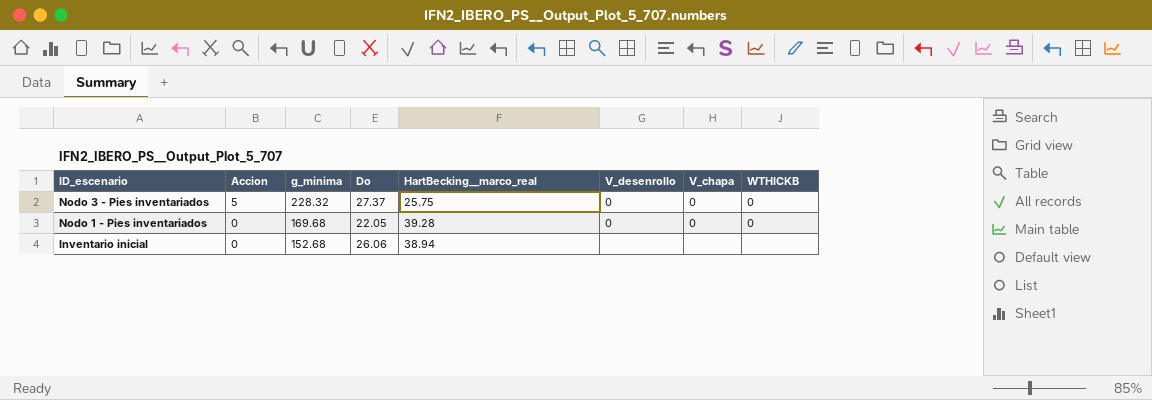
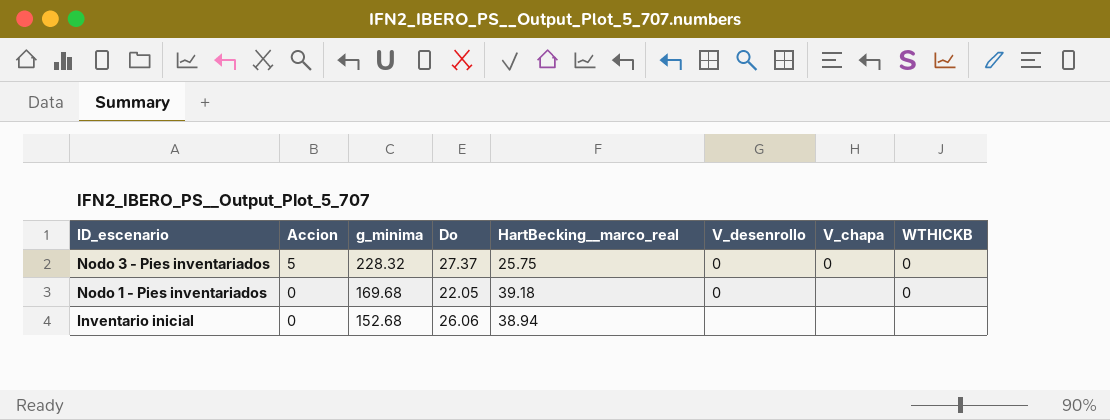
Nodo 1 - Pies inventariados | HartBecking__marco_real: 39.28 -> 39.18
Nodo 1 - Pies inventariados | V_chapa: 0 -> none

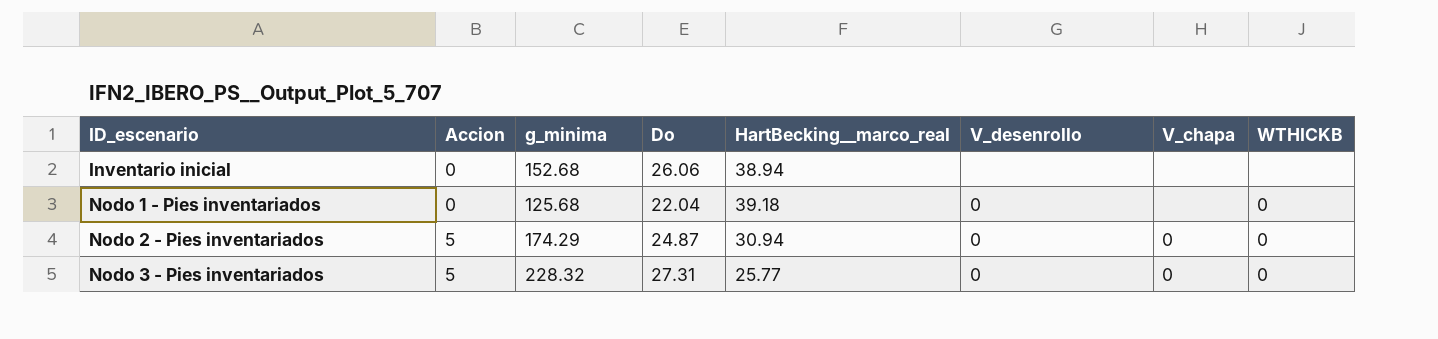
row order: ID_escenario descending -> ID_escenario ascending
Nodo 1 - Pies inventariados | g_minima: 169.68 -> 125.68
Nodo 1 - Pies inventariados | Do: 22.05 -> 22.04
row Nodo 2 - Pies inventariados: none -> 5 | 174.29 | 24.87 | 30.94 | 0 | 0 | 0
Nodo 3 - Pies inventariados | Do: 27.37 -> 27.31
Nodo 3 - Pies inventariados | HartBecking__marco_real: 25.75 -> 25.77

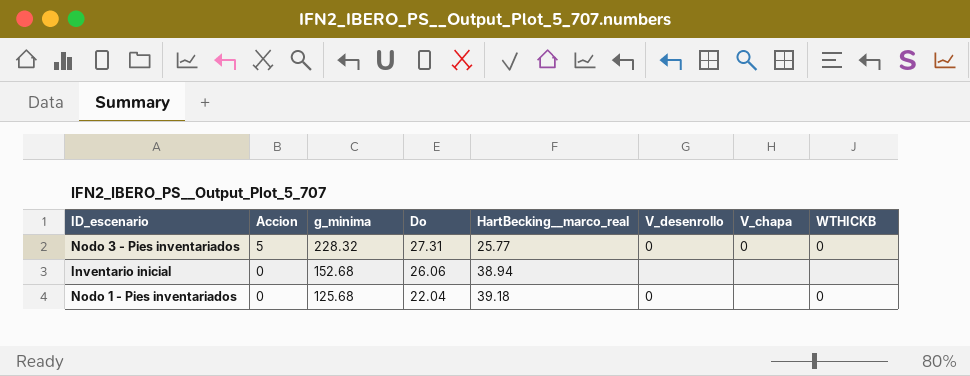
row order: ID_escenario ascending -> Accion descending
row Nodo 2 - Pies inventariados: 5 | 174.29 | 24.87 | 30.94 | 0 | 0 | 0 -> none

